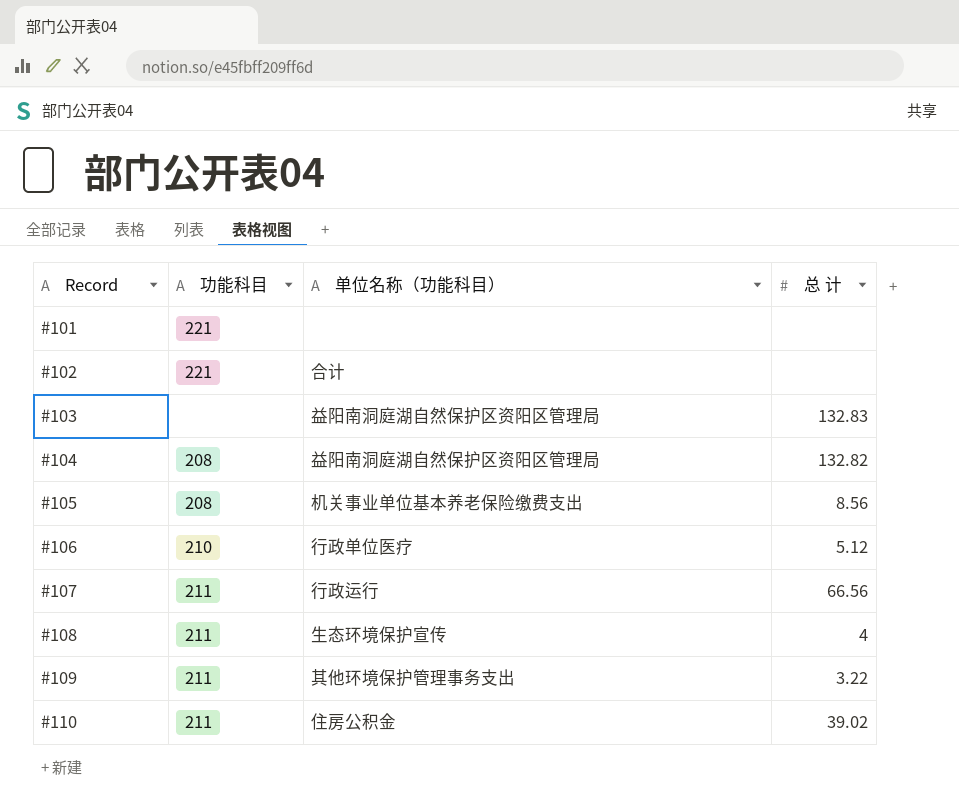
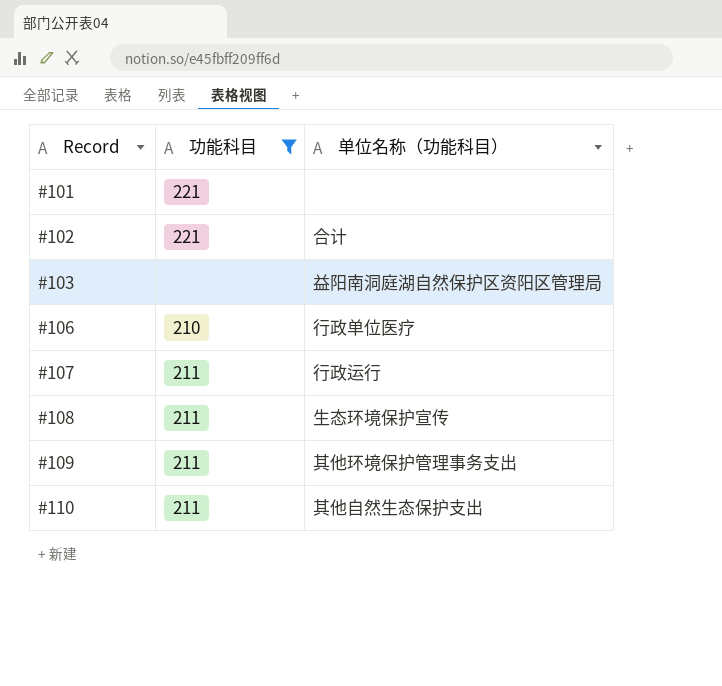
filter: none -> 功能科目 != 208
column 总 计 | position: 4 -> none
#110 | 单位名称（功能科目）: 住房公积金 -> 其他自然生态保护支出

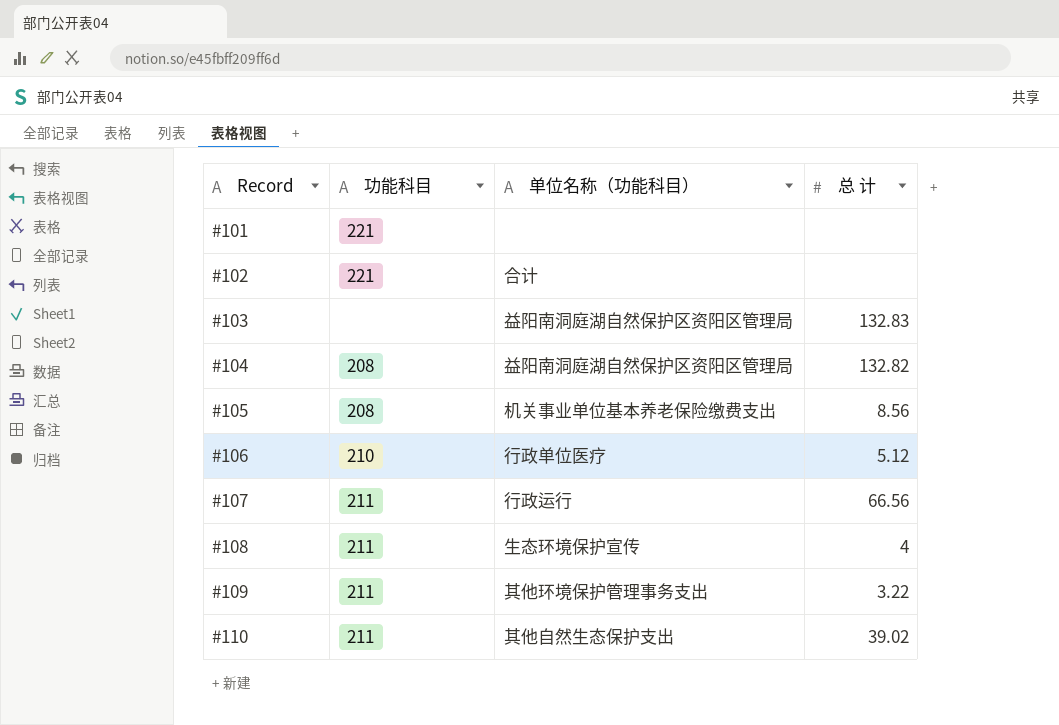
filter: 功能科目 != 208 -> none
column 总 计 | position: none -> 4

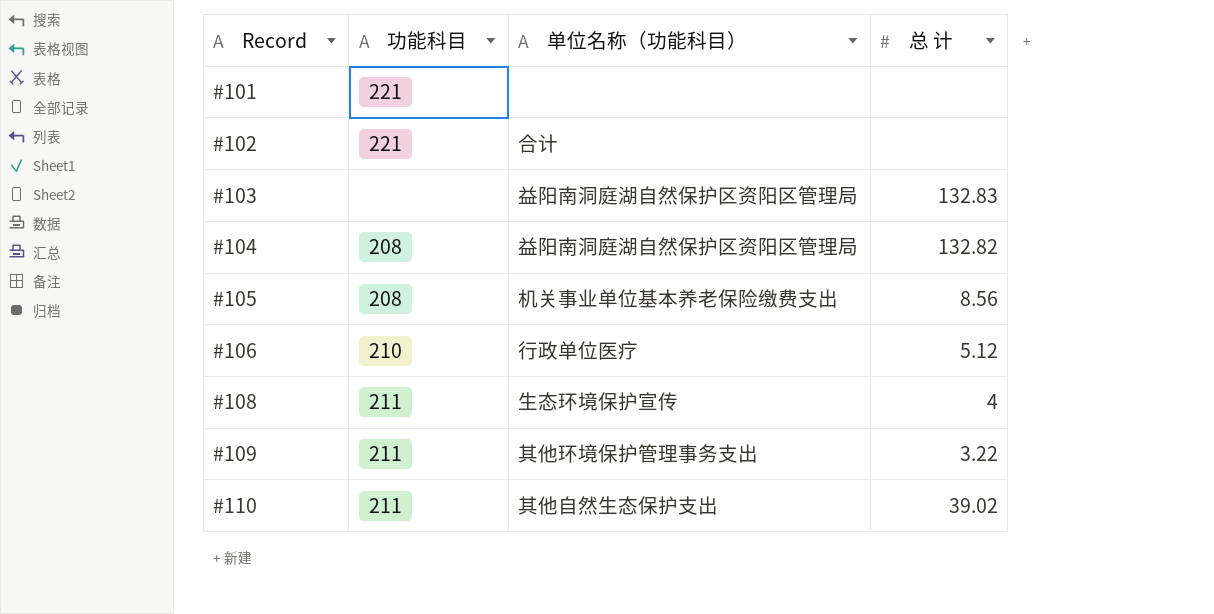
row #107: 211 | 行政运行 | 66.56 -> none

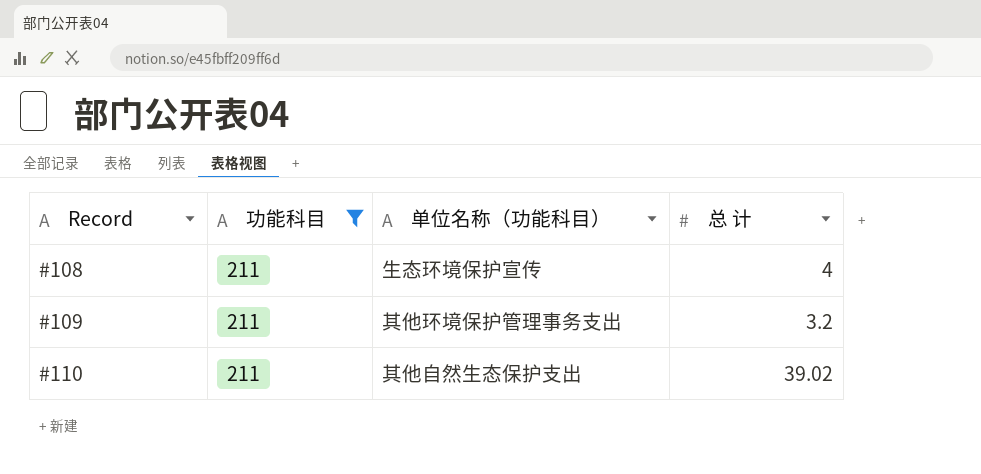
filter: none -> 功能科目 = 211
#109 | 总 计: 3.22 -> 3.2

